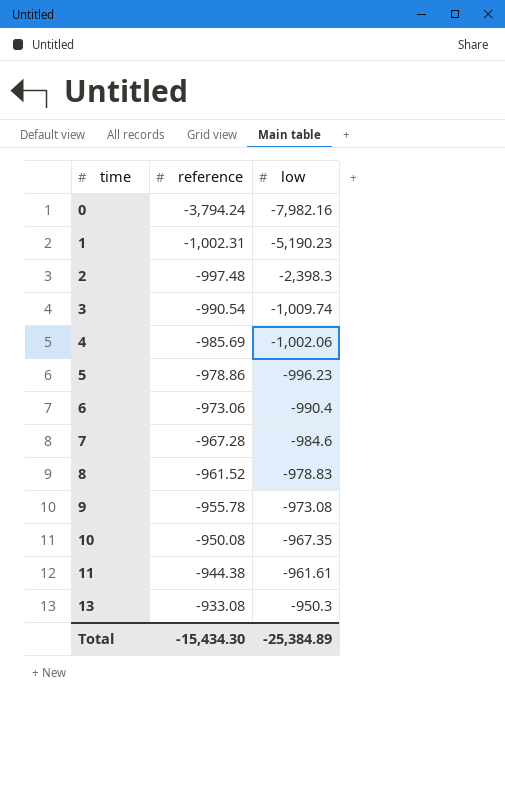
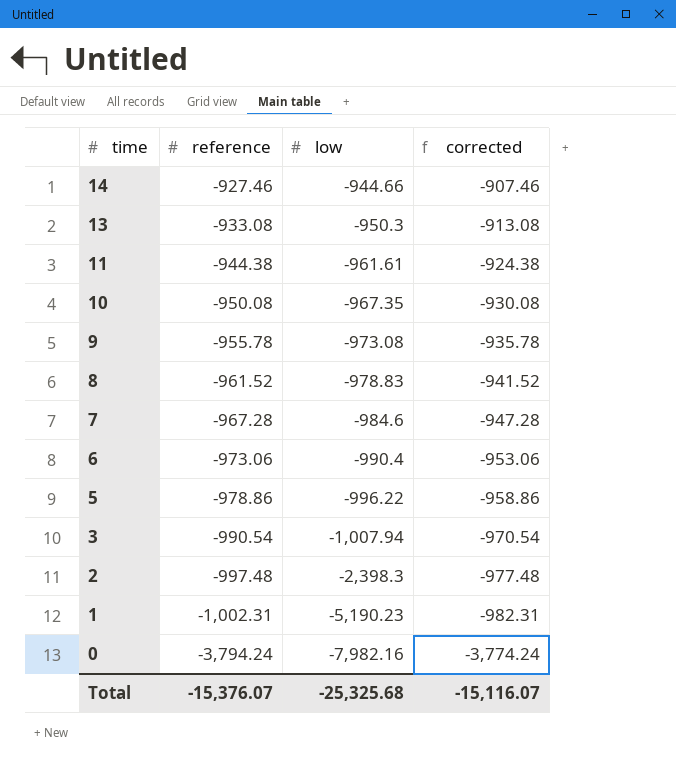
row order: time ascending -> time descending
column corrected | formula: none -> [reference] + 20
row 4: -985.69 | -1,002.06 -> none
row 14: none -> -927.46 | -944.66 | -907.46
5 | low: -996.23 -> -996.22
3 | low: -1,009.74 -> -1,007.94
Total | reference: -15,434.30 -> -15,376.07
Total | low: -25,384.89 -> -25,325.68

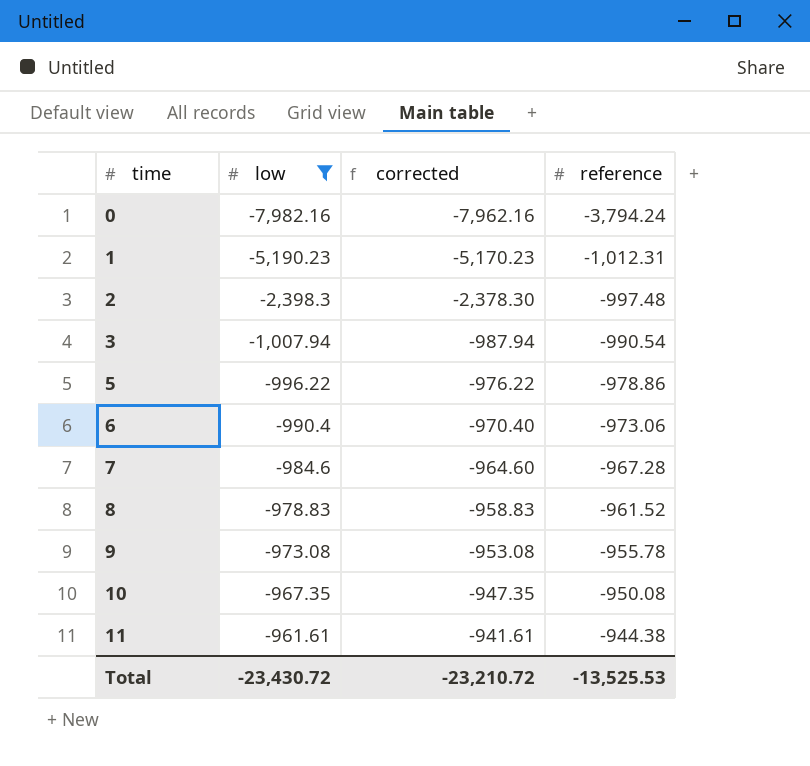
filter: none -> low <= -961.61
row order: time descending -> time ascending
column corrected | formula: [reference] + 20 -> [low] + 20
column reference | position: 2 -> 4
1 | reference: -1,002.31 -> -1,012.31
Total | low: -25,325.68 -> -23,430.72
Total | corrected: -15,116.07 -> -23,210.72
Total | reference: -15,376.07 -> -13,525.53

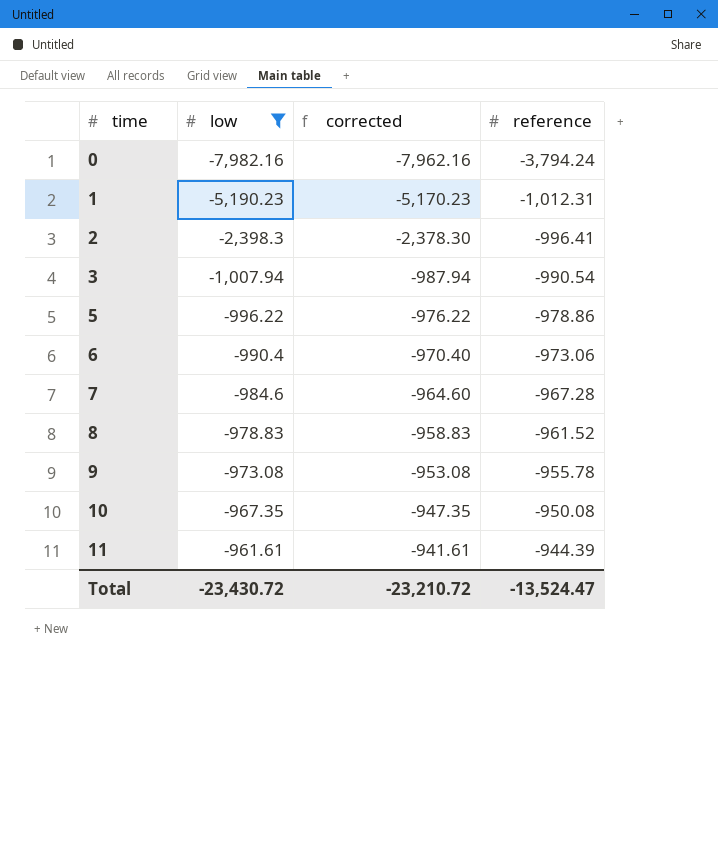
2 | reference: -997.48 -> -996.41
11 | reference: -944.38 -> -944.39
Total | reference: -13,525.53 -> -13,524.47

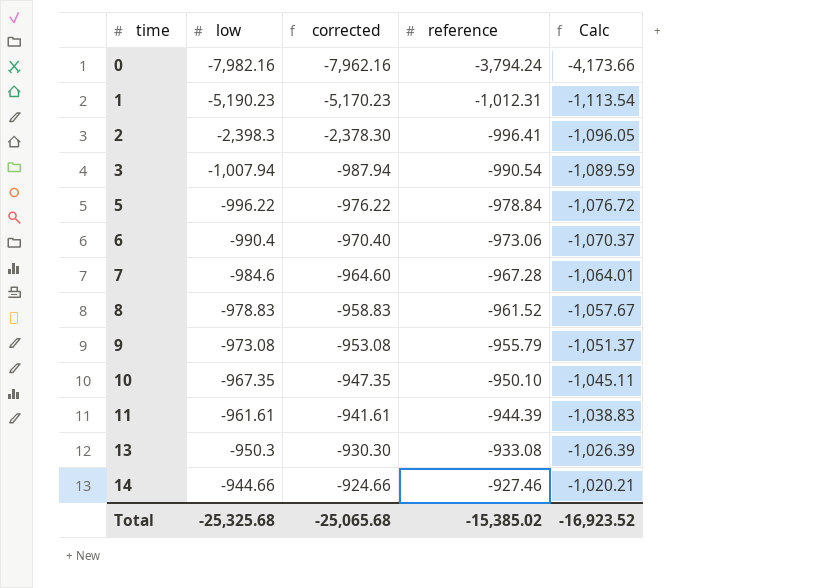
filter: low <= -961.61 -> none
column Calc | formula: none -> [reference] * 1.1
5 | reference: -978.86 -> -978.84
9 | reference: -955.78 -> -955.79
10 | reference: -950.08 -> -950.10
Total | low: -23,430.72 -> -25,325.68
Total | corrected: -23,210.72 -> -25,065.68
Total | reference: -13,524.47 -> -15,385.02

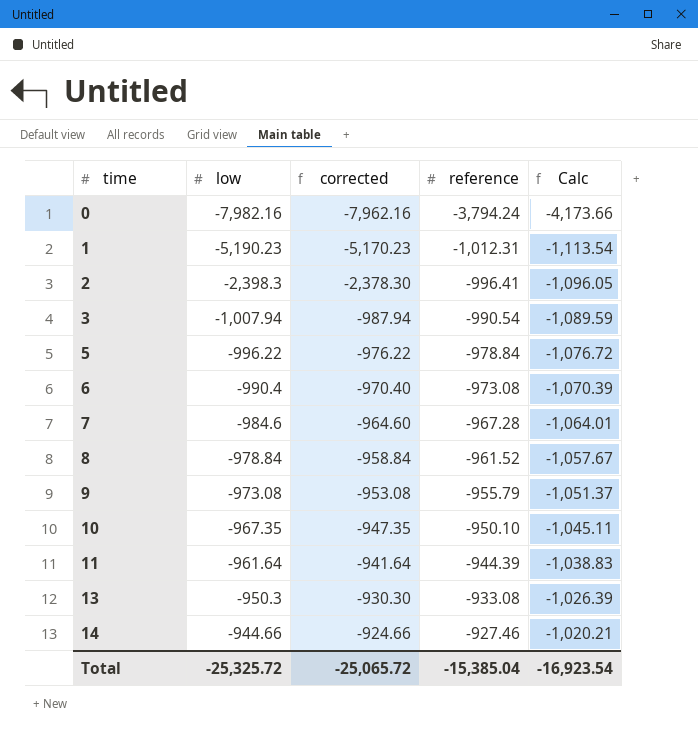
6 | reference: -973.06 -> -973.08
6 | Calc: -1,070.37 -> -1,070.39
8 | low: -978.83 -> -978.84
8 | corrected: -958.83 -> -958.84
11 | low: -961.61 -> -961.64
11 | corrected: -941.61 -> -941.64
Total | low: -25,325.68 -> -25,325.72
Total | corrected: -25,065.68 -> -25,065.72
Total | reference: -15,385.02 -> -15,385.04
Total | Calc: -16,923.52 -> -16,923.54

